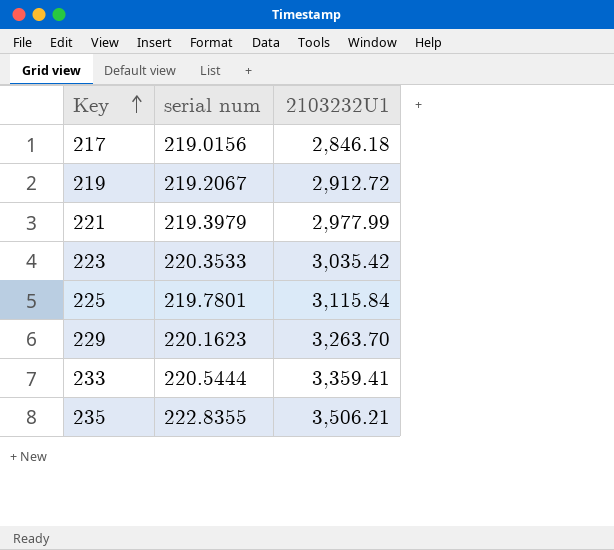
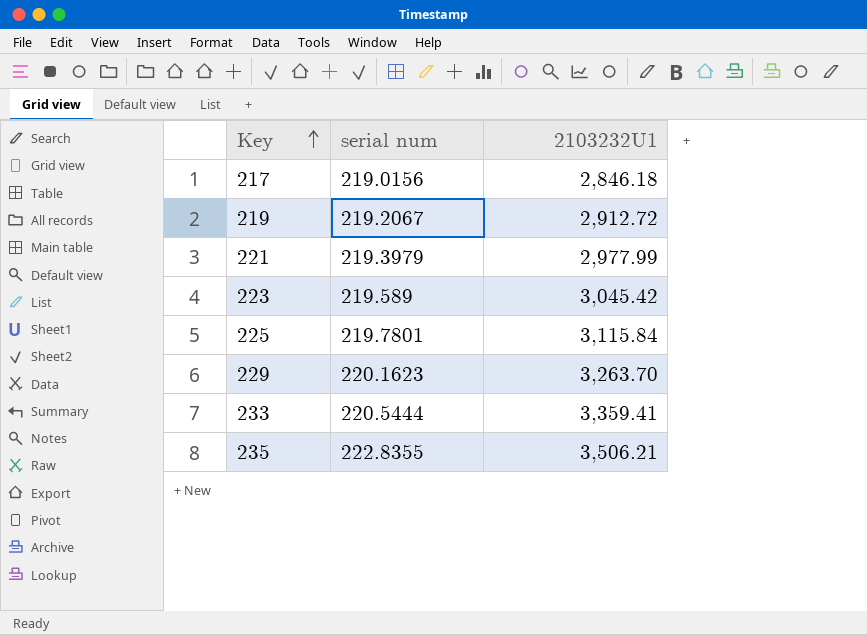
223 | serial num: 220.3533 -> 219.589
223 | 2103232U1: 3,035.42 -> 3,045.42

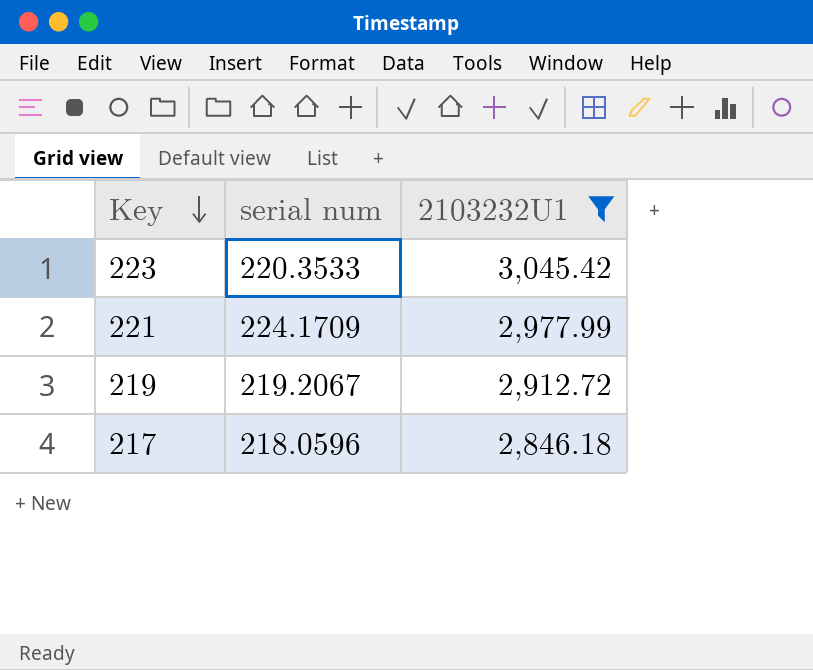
filter: none -> 2103232U1 <= 3,045.42
row order: Key ascending -> Key descending
223 | serial num: 219.589 -> 220.3533
221 | serial num: 219.3979 -> 224.1709
217 | serial num: 219.0156 -> 218.0596

